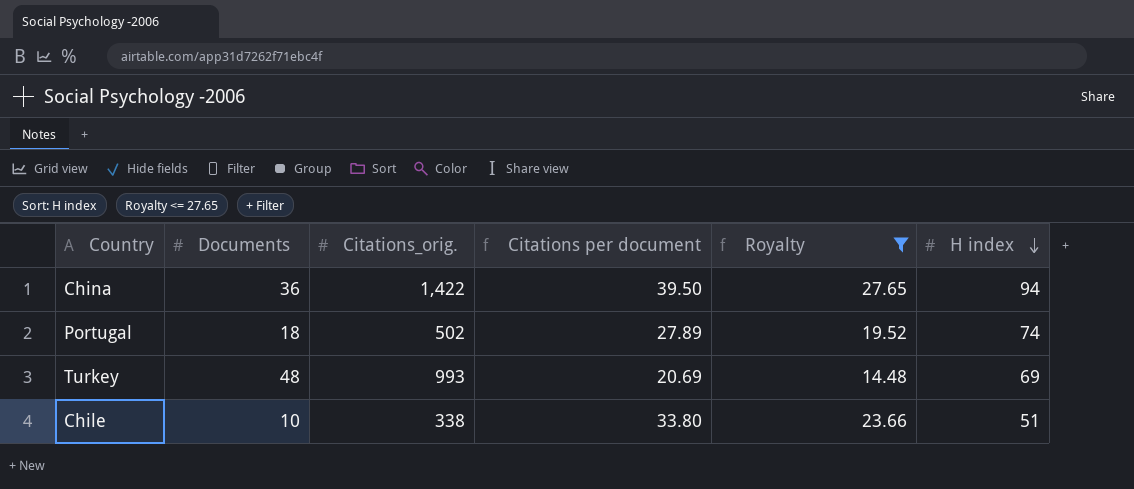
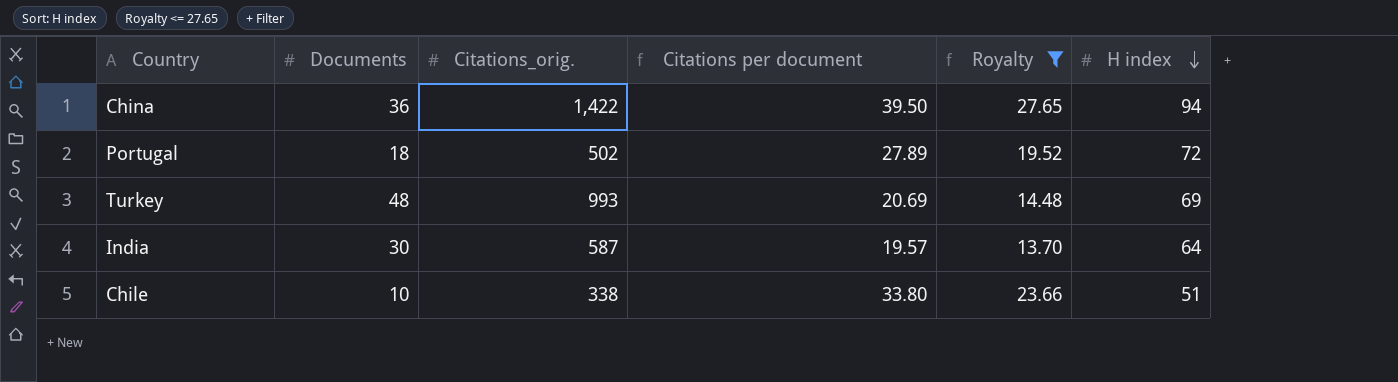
Portugal | H index: 74 -> 72
row India: none -> 30 | 587 | 19.57 | 13.70 | 64

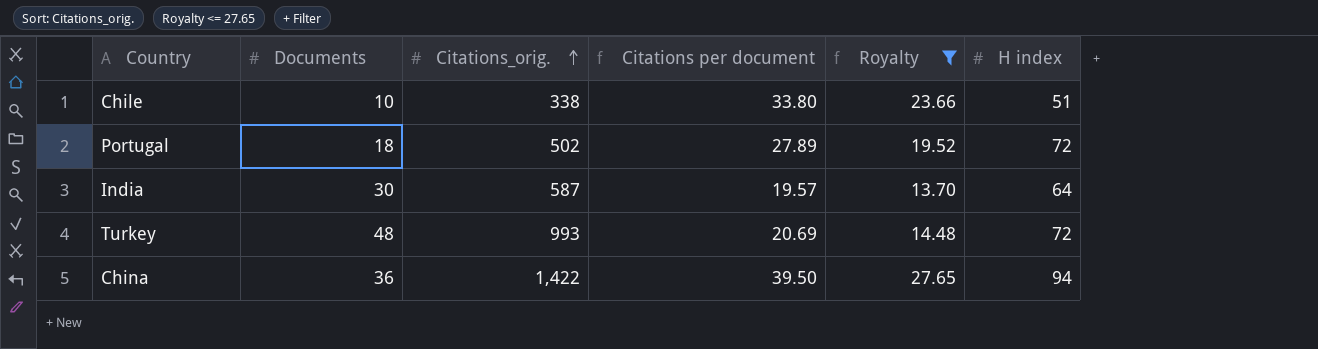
row order: H index descending -> Citations_orig. ascending
Turkey | H index: 69 -> 72

